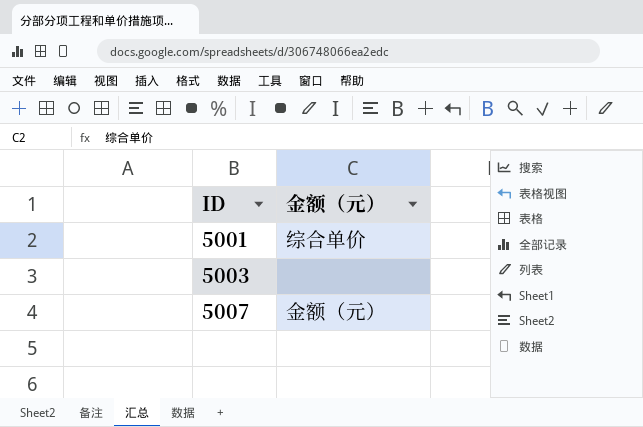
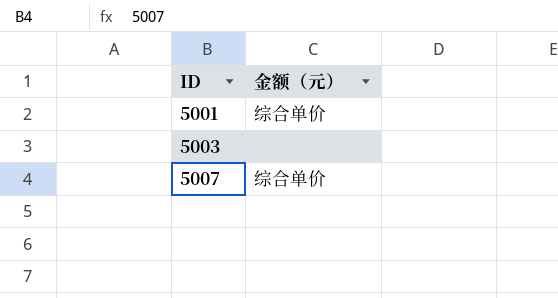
5007 | 金额（元）: 金额（元） -> 综合单价

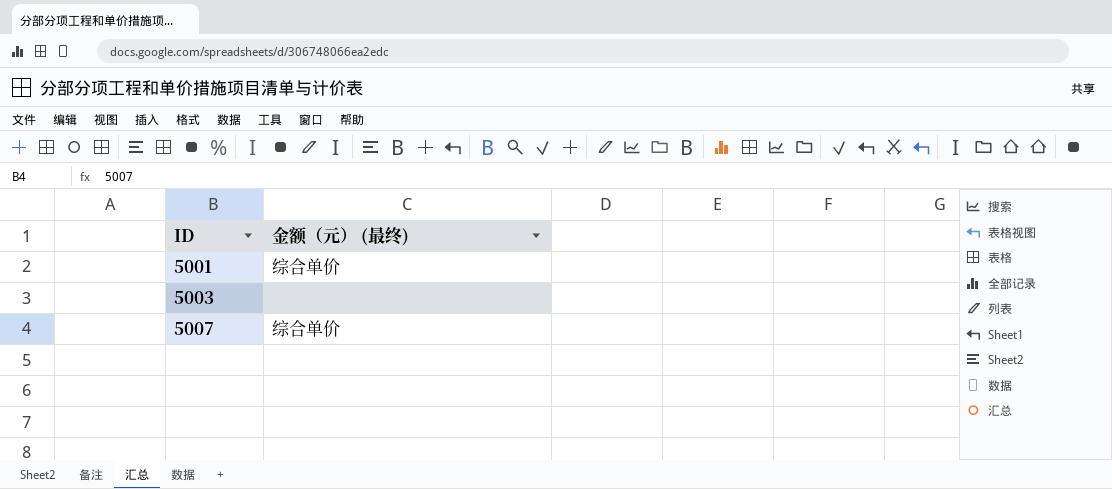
column name: 金额（元） -> 金额（元） (最终)

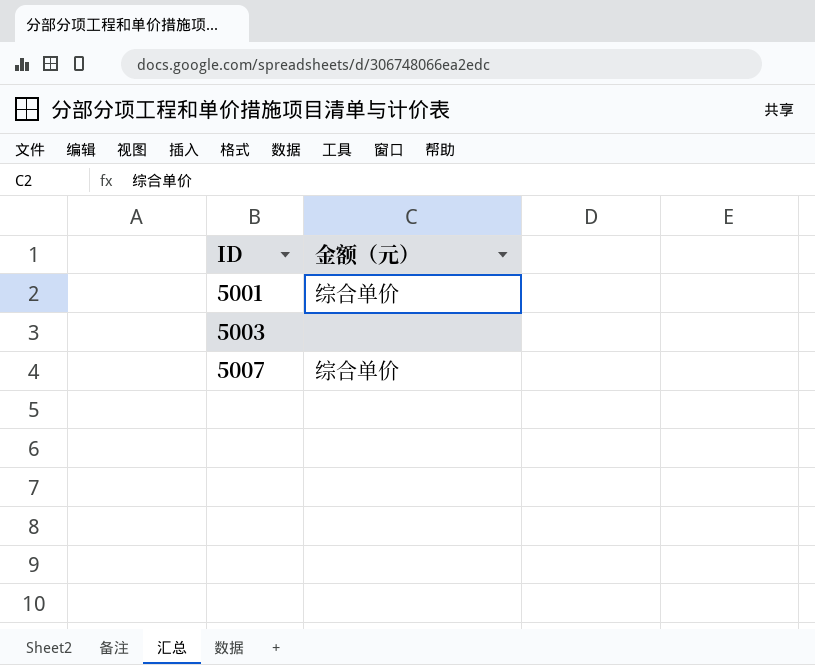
column name: 金额（元） (最终) -> 金额（元）

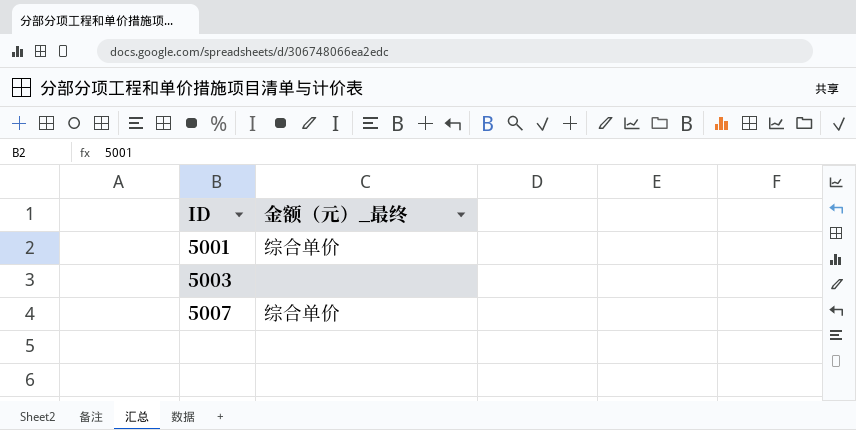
column name: 金额（元） -> 金额（元）_最终

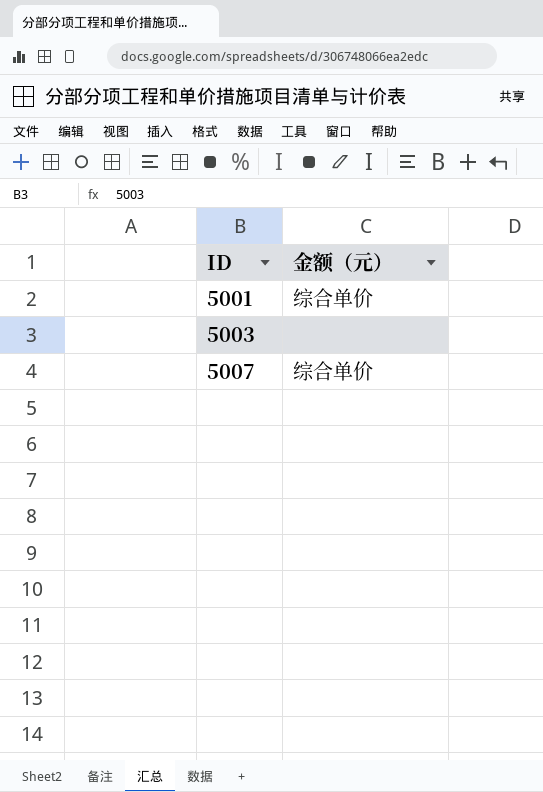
column name: 金额（元）_最终 -> 金额（元）

